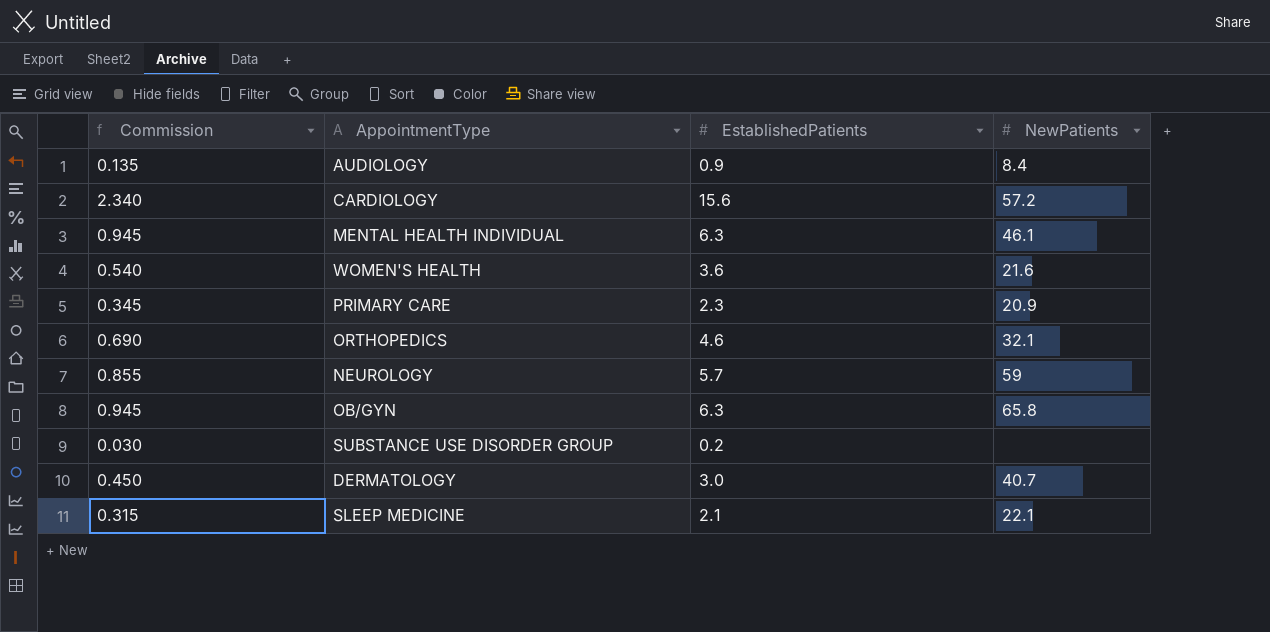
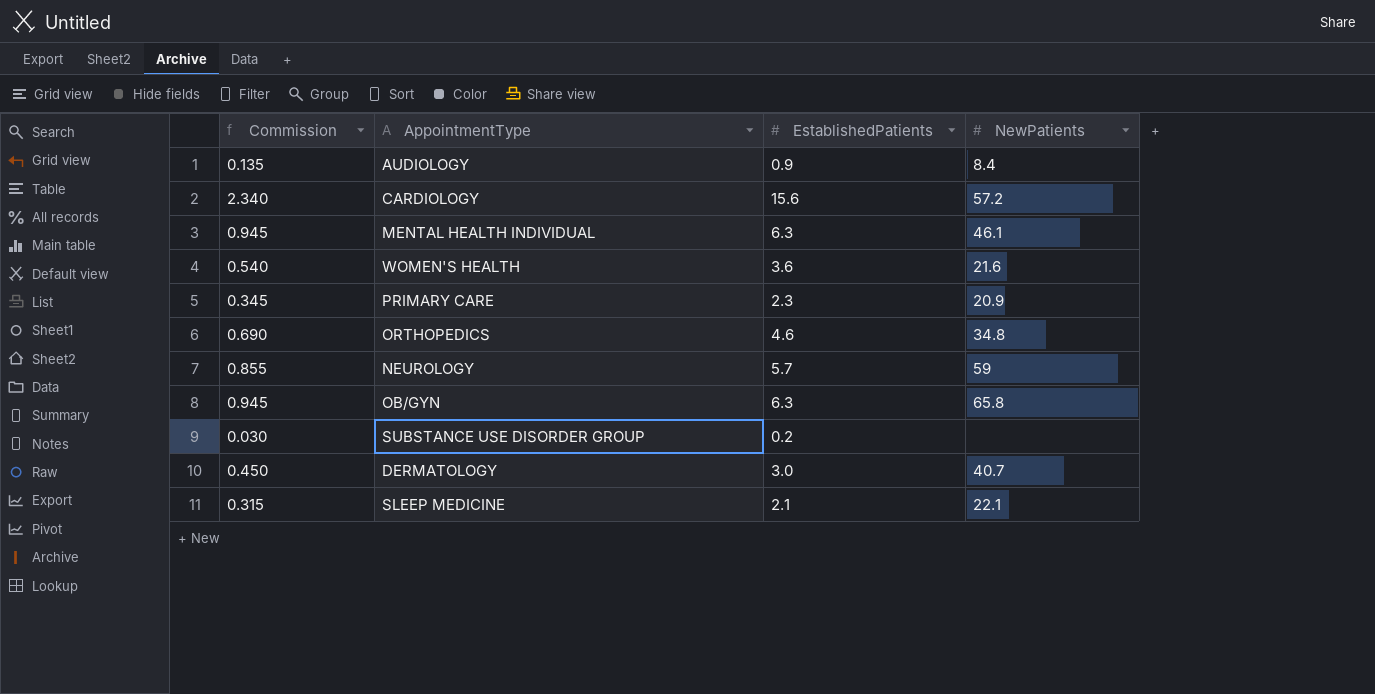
ORTHOPEDICS | NewPatients: 32.1 -> 34.8

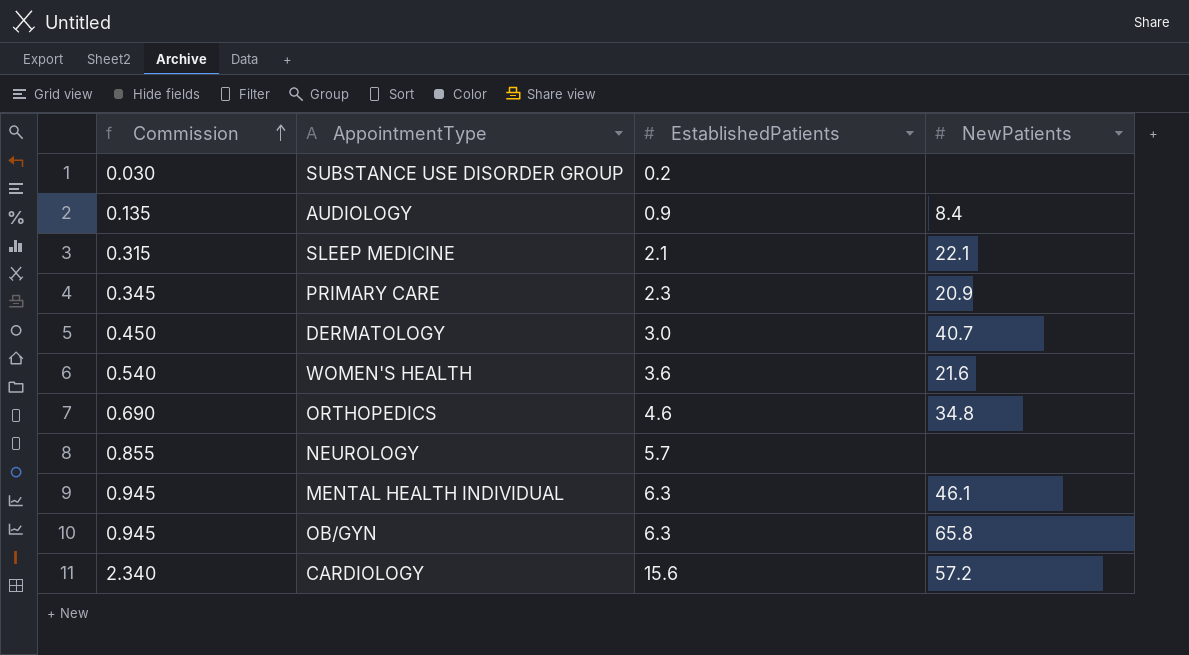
row order: none -> Commission ascending
NEUROLOGY | NewPatients: 59 -> none

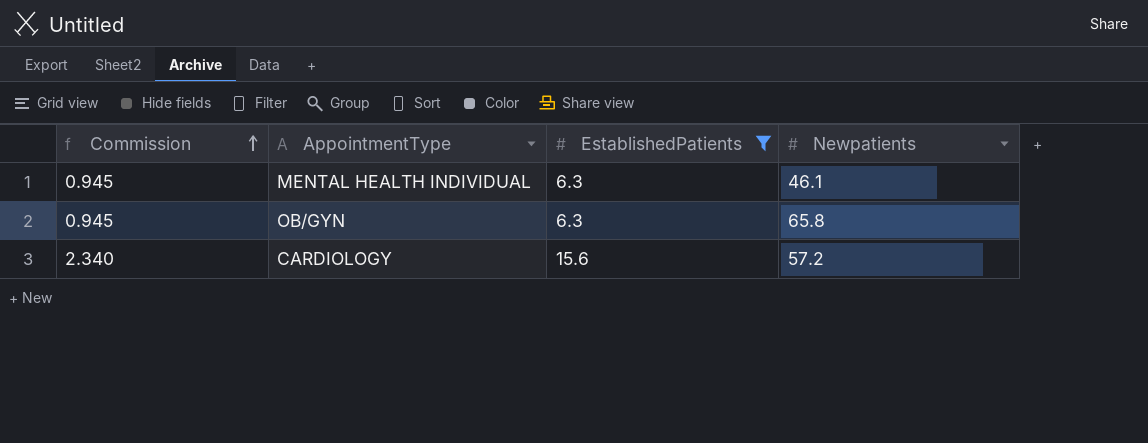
filter: none -> EstablishedPatients >= 6.3
column name: NewPatients -> Newpatients

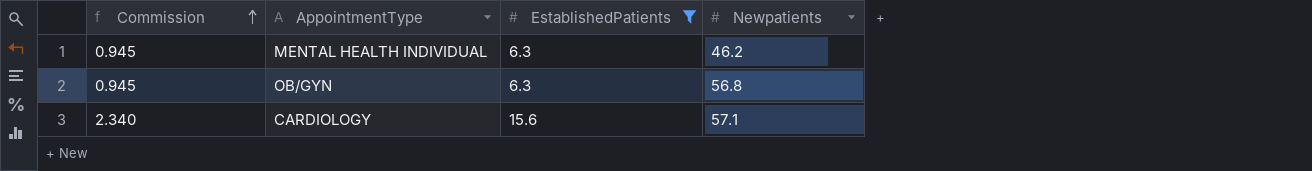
MENTAL HEALTH INDIVIDUAL | Newpatients: 46.1 -> 46.2
OB/GYN | Newpatients: 65.8 -> 56.8
CARDIOLOGY | Newpatients: 57.2 -> 57.1

